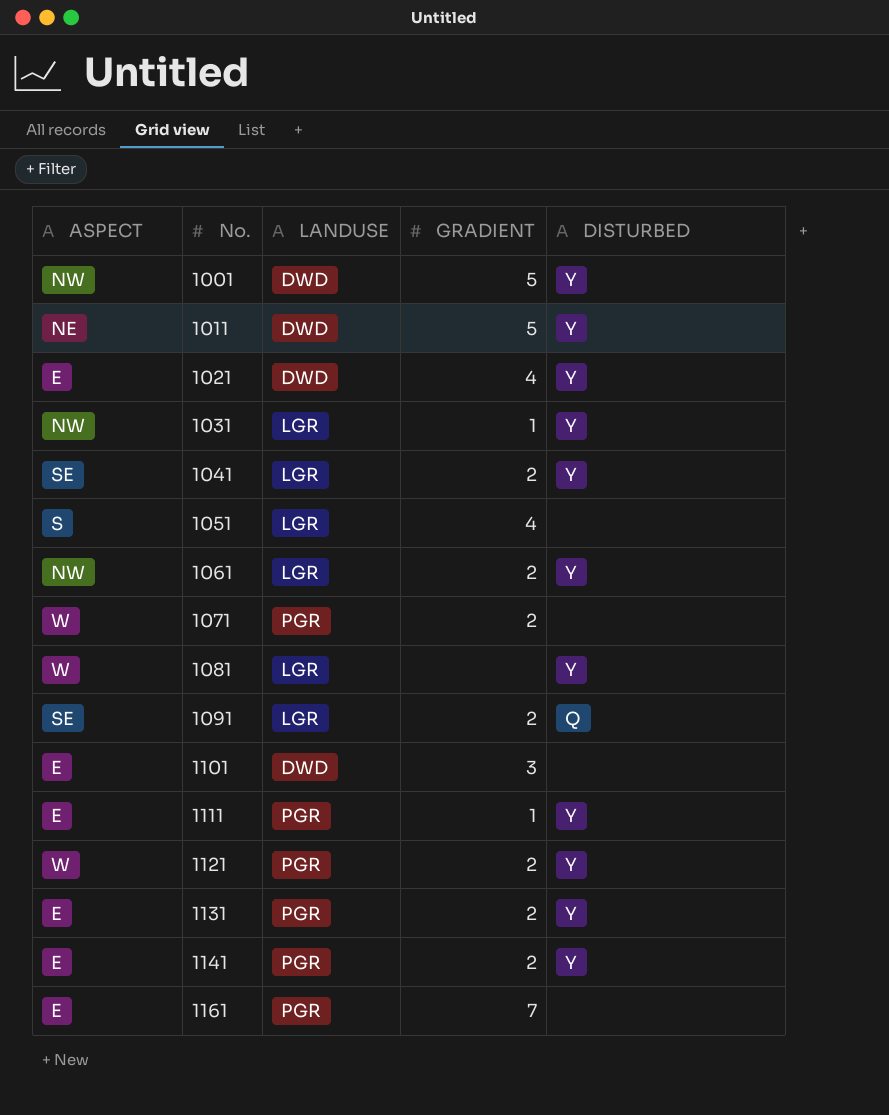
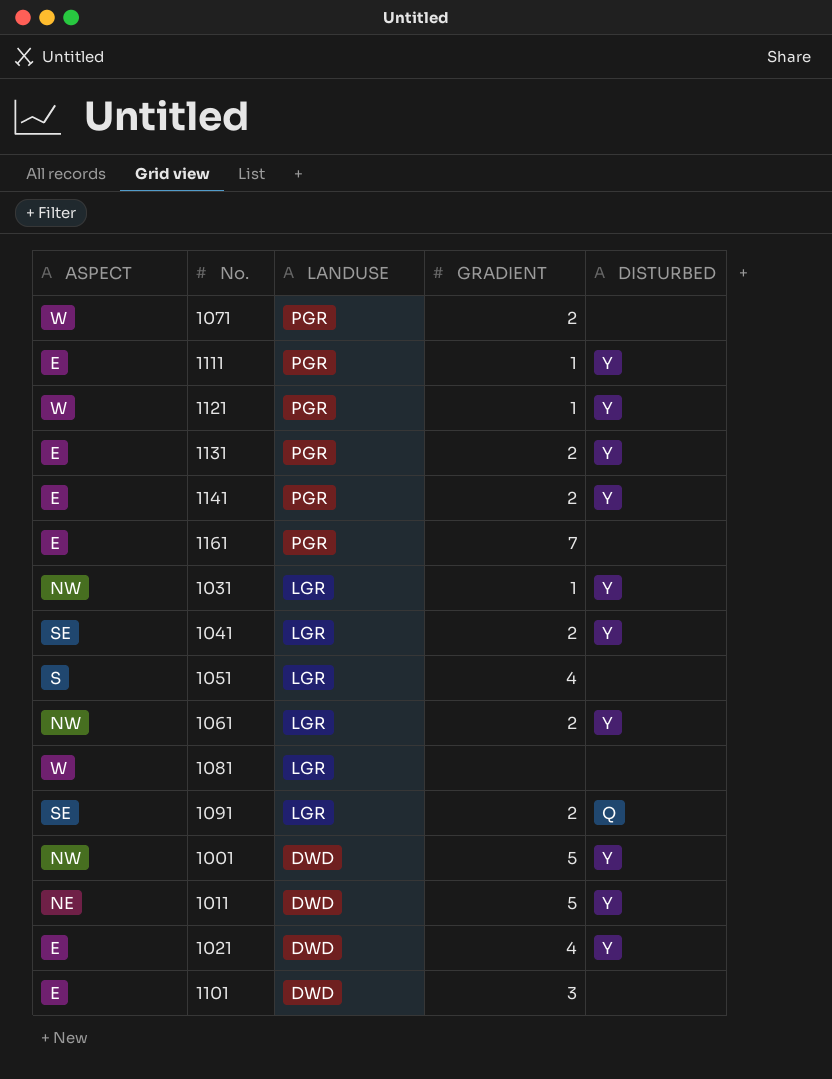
row order: No. ascending -> LANDUSE descending
1121 | GRADIENT: 2 -> 1
1081 | DISTURBED: Y -> none

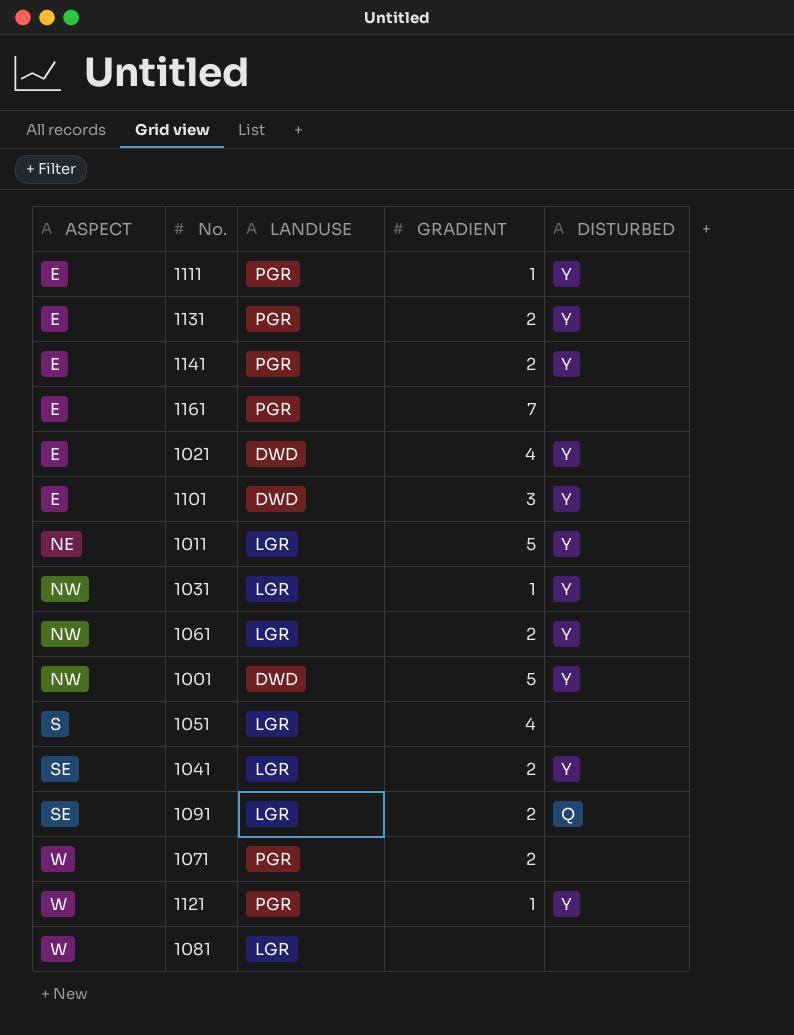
row order: LANDUSE descending -> ASPECT ascending
1101 | DISTURBED: none -> Y
1011 | LANDUSE: DWD -> LGR

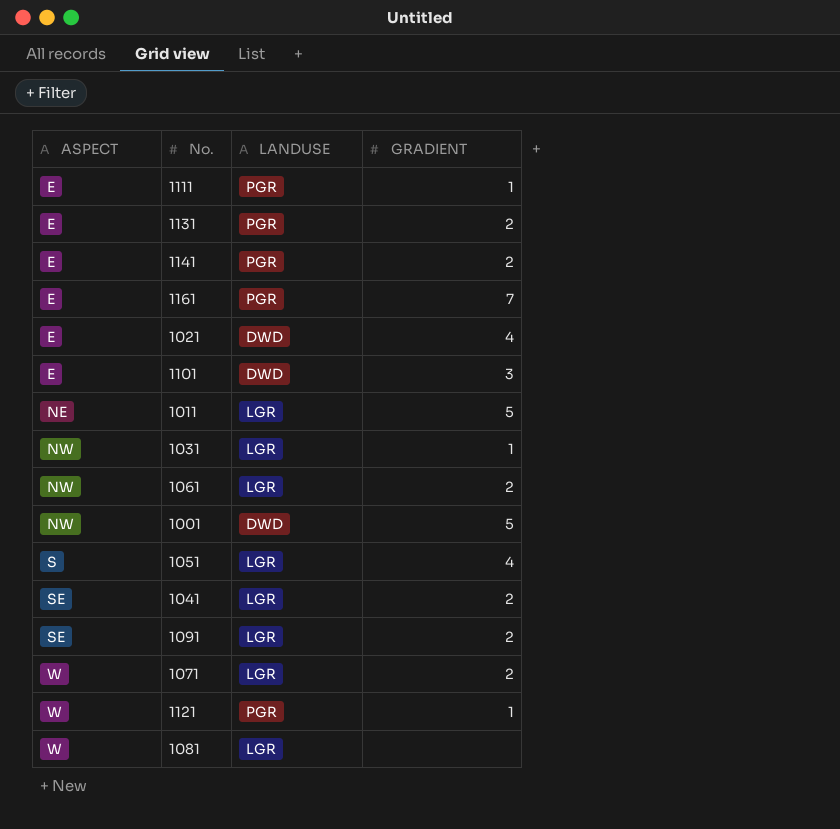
column DISTURBED | position: 5 -> none
1071 | LANDUSE: PGR -> LGR

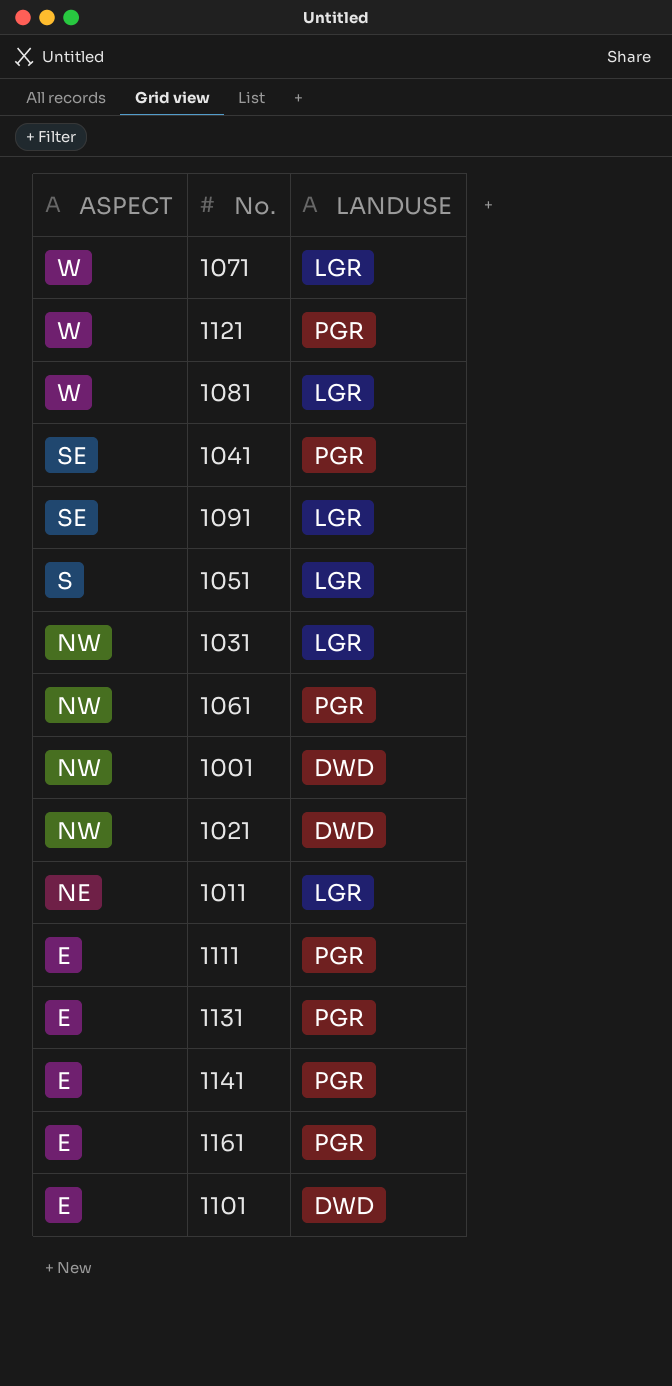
row order: ASPECT ascending -> ASPECT descending
column GRADIENT | position: 4 -> none
1041 | LANDUSE: LGR -> PGR
1061 | LANDUSE: LGR -> PGR
1021 | ASPECT: E -> NW

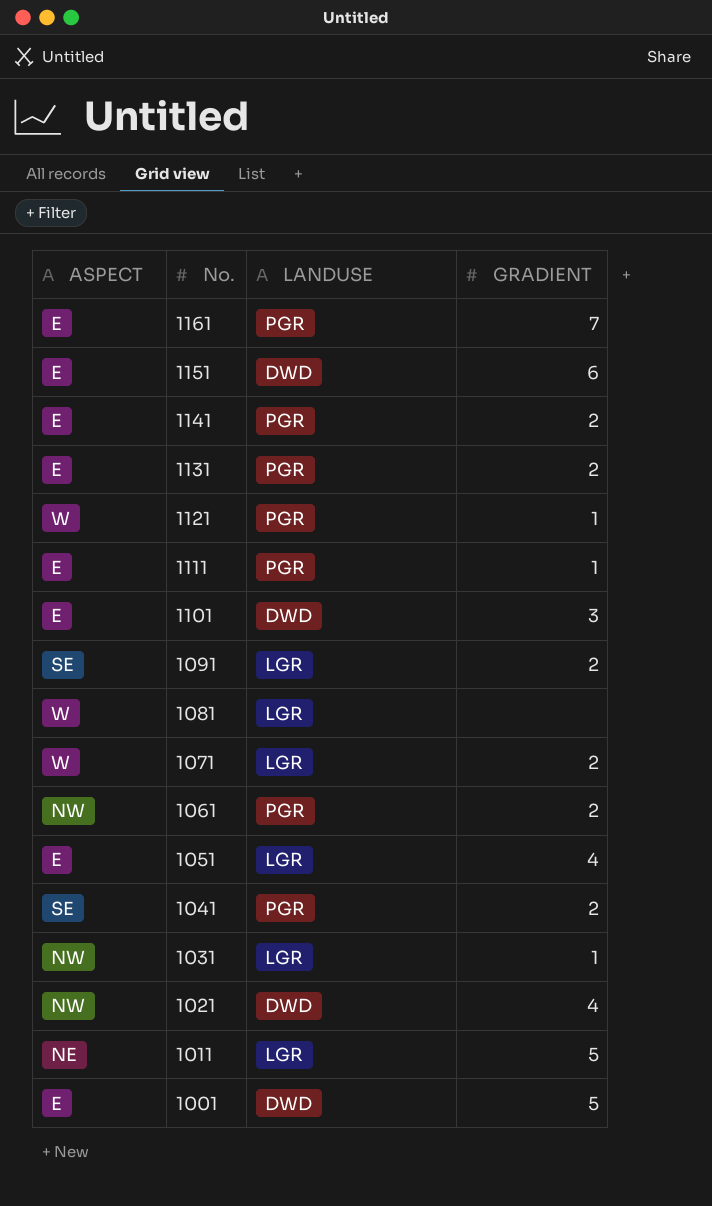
row order: ASPECT descending -> No. descending
column GRADIENT | position: none -> 4
row 1151: none -> E | DWD | 6
1051 | ASPECT: S -> E
1001 | ASPECT: NW -> E

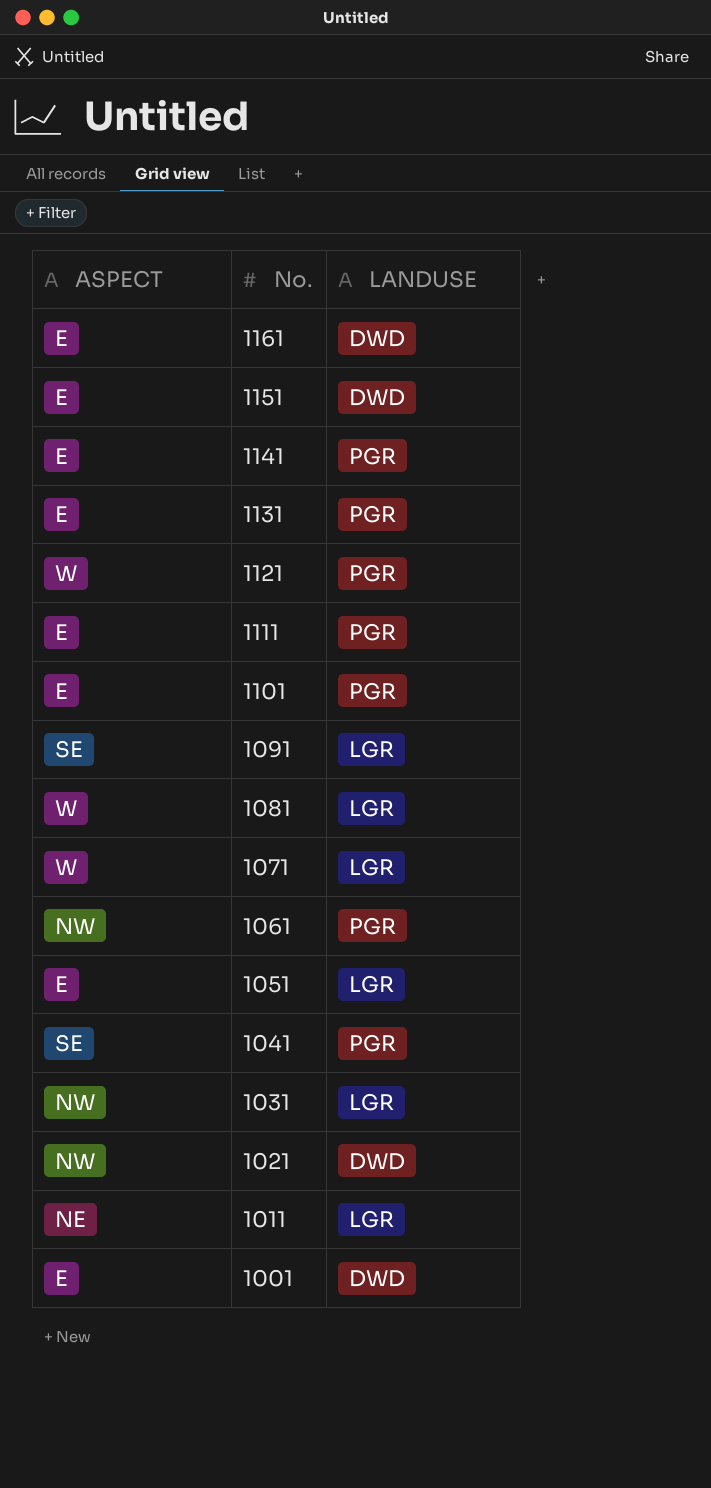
column GRADIENT | position: 4 -> none
1161 | LANDUSE: PGR -> DWD
1101 | LANDUSE: DWD -> PGR

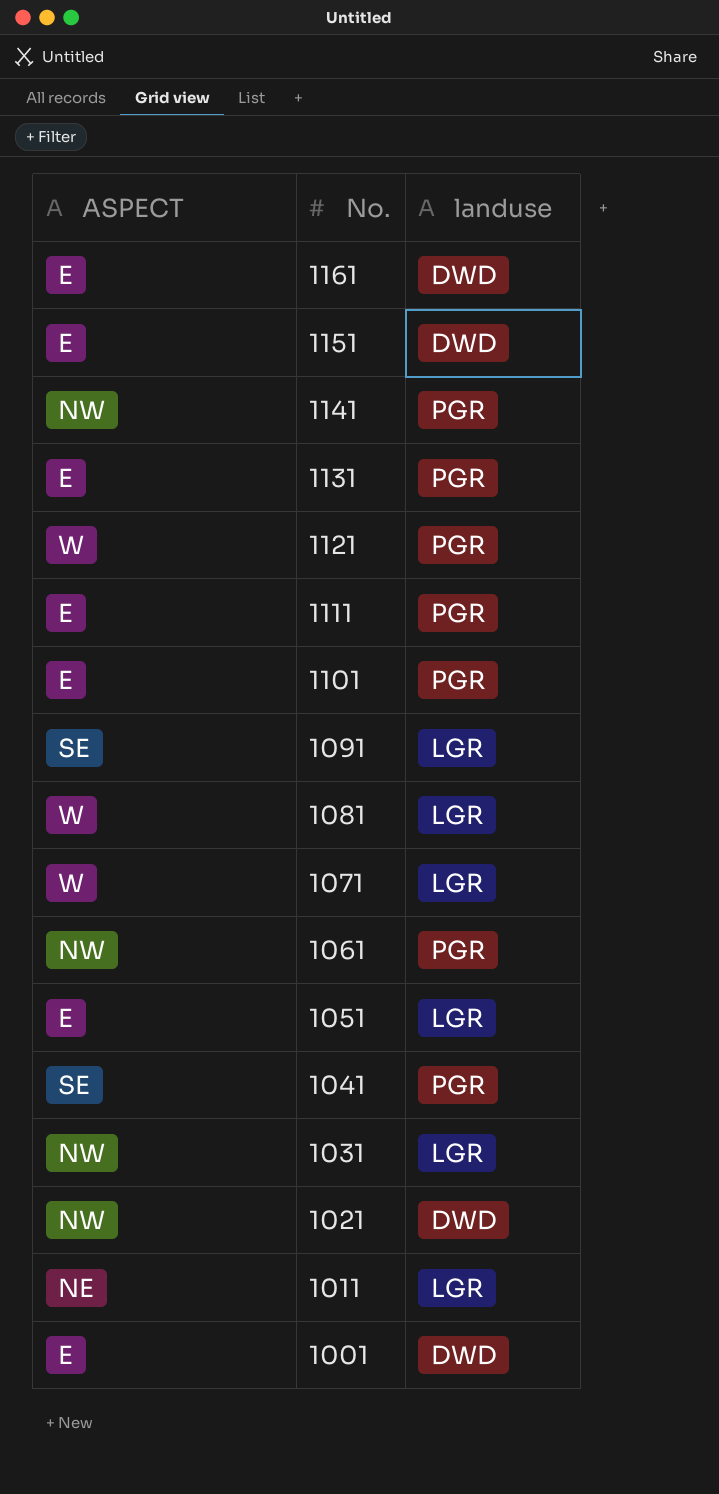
column name: LANDUSE -> landuse
1141 | ASPECT: E -> NW

